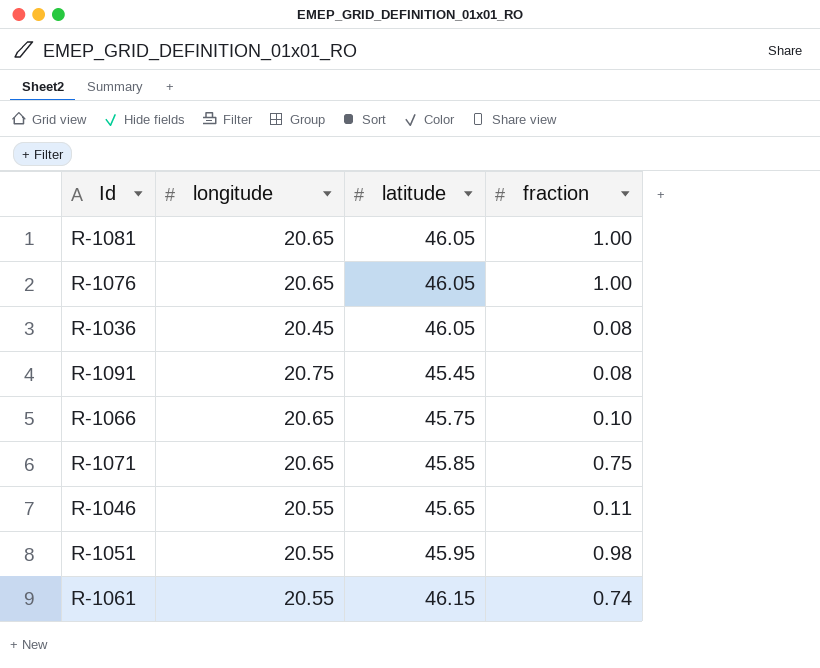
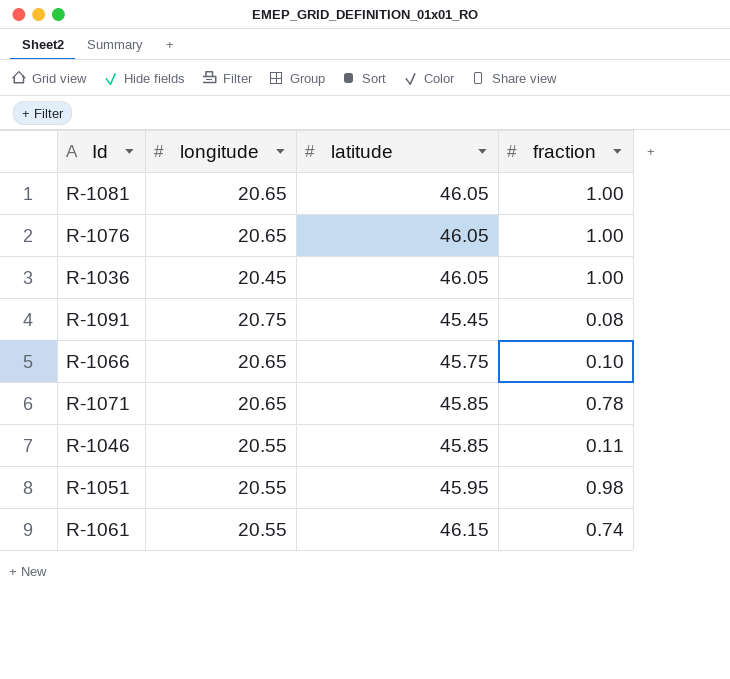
R-1036 | fraction: 0.08 -> 1.00
R-1071 | fraction: 0.75 -> 0.78
R-1046 | latitude: 45.65 -> 45.85

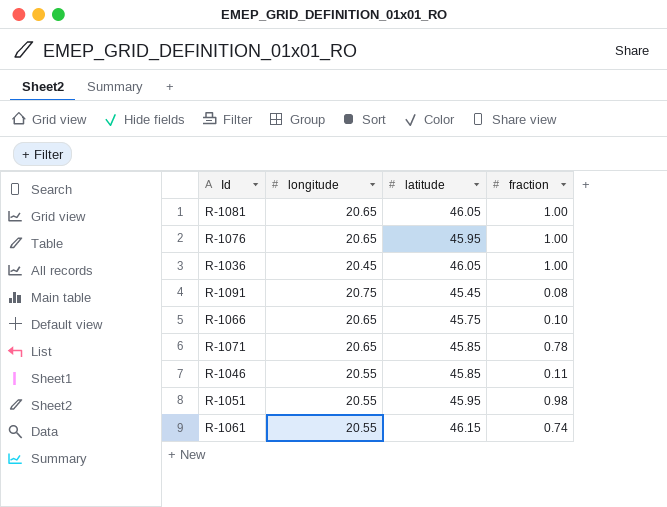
R-1076 | latitude: 46.05 -> 45.95

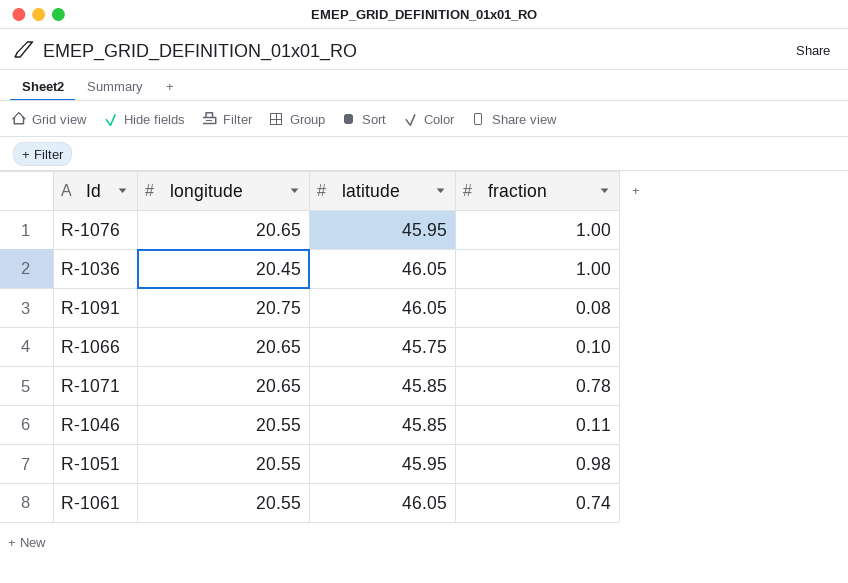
row R-1081: 20.65 | 46.05 | 1.00 -> none
R-1091 | latitude: 45.45 -> 46.05
R-1061 | latitude: 46.15 -> 46.05

